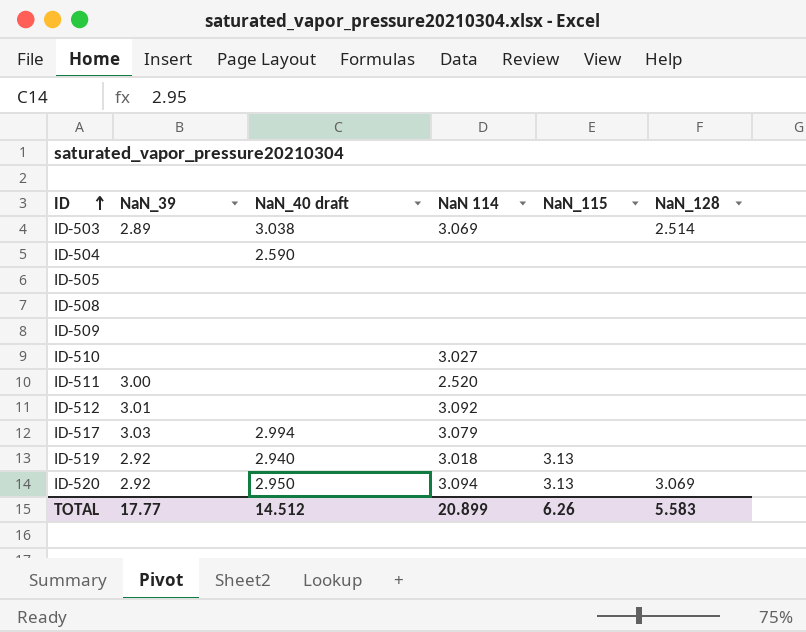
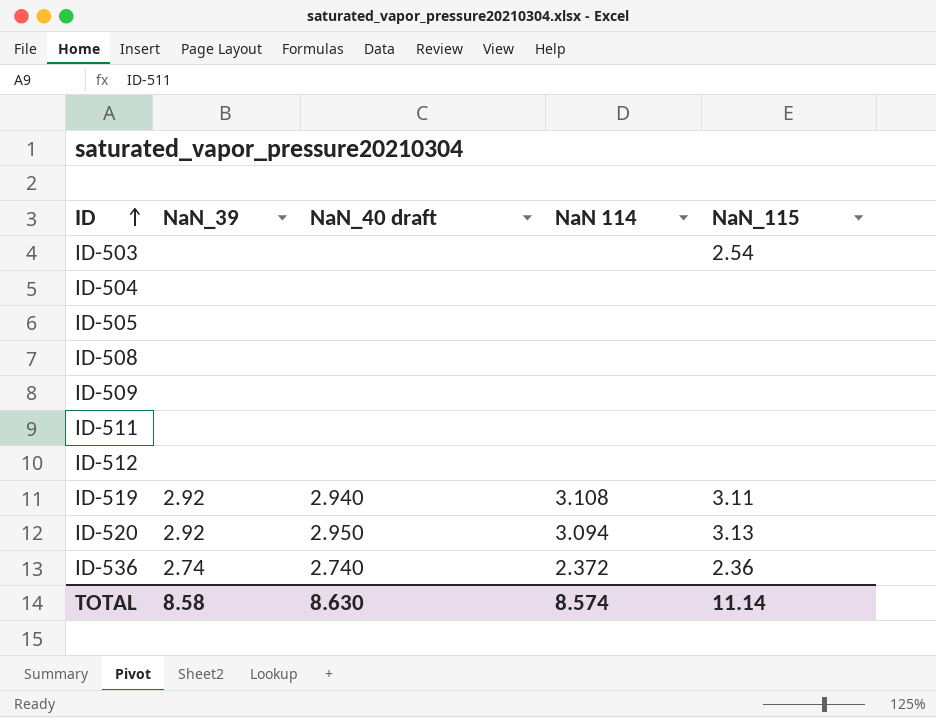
column NaN_128 | position: 6 -> none
row ID-510: none | none | 3.027 | none | none -> none
row ID-517: 3.03 | 2.994 | 3.079 | none | none -> none
ID-503 | NaN_39: 2.89 -> none
ID-503 | NaN_40 draft: 3.038 -> none
ID-503 | NaN 114: 3.069 -> none
ID-503 | NaN_115: none -> 2.54
ID-504 | NaN_40 draft: 2.590 -> none
ID-511 | NaN_39: 3.00 -> none
ID-511 | NaN 114: 2.520 -> none
ID-512 | NaN_39: 3.01 -> none
ID-512 | NaN 114: 3.092 -> none
ID-519 | NaN 114: 3.018 -> 3.108
ID-519 | NaN_115: 3.13 -> 3.11
row ID-536: none -> 2.74 | 2.740 | 2.372 | 2.36
TOTAL | NaN_39: 17.77 -> 8.58
TOTAL | NaN_40 draft: 14.512 -> 8.630
TOTAL | NaN 114: 20.899 -> 8.574
TOTAL | NaN_115: 6.26 -> 11.14

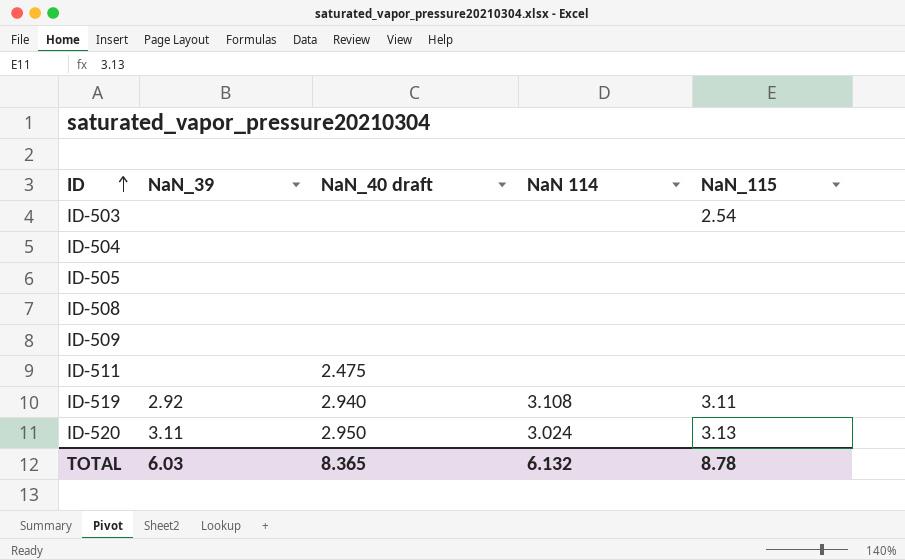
row ID-512: none | none | none | none -> none
row ID-536: 2.74 | 2.740 | 2.372 | 2.36 -> none
ID-511 | NaN_40 draft: none -> 2.475
ID-520 | NaN_39: 2.92 -> 3.11
ID-520 | NaN 114: 3.094 -> 3.024
TOTAL | NaN_39: 8.58 -> 6.03
TOTAL | NaN_40 draft: 8.630 -> 8.365
TOTAL | NaN 114: 8.574 -> 6.132
TOTAL | NaN_115: 11.14 -> 8.78

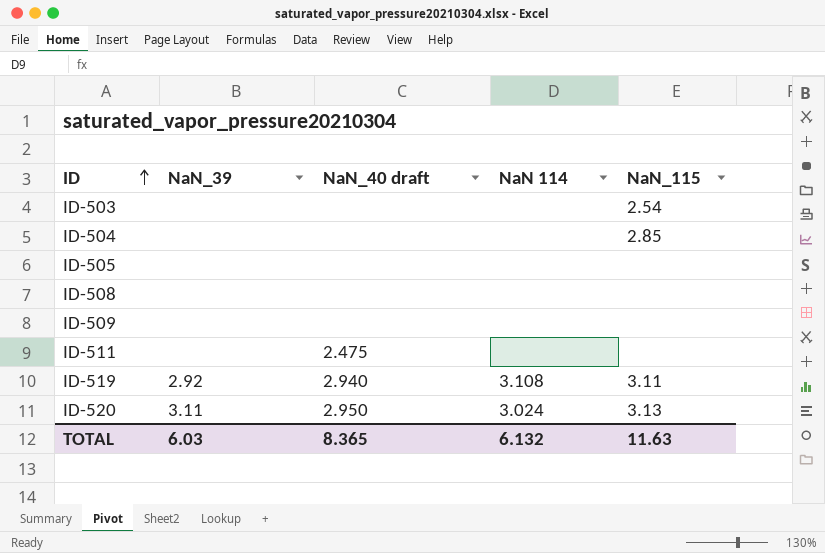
ID-504 | NaN_115: none -> 2.85
TOTAL | NaN_115: 8.78 -> 11.63

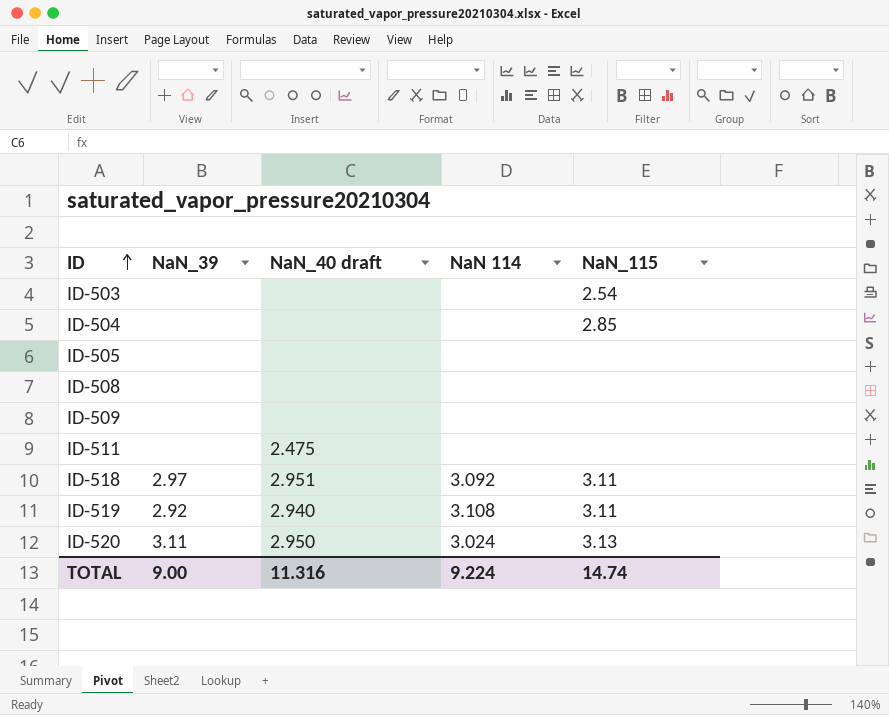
row ID-518: none -> 2.97 | 2.951 | 3.092 | 3.11
TOTAL | NaN_39: 6.03 -> 9.00
TOTAL | NaN_40 draft: 8.365 -> 11.316
TOTAL | NaN 114: 6.132 -> 9.224
TOTAL | NaN_115: 11.63 -> 14.74

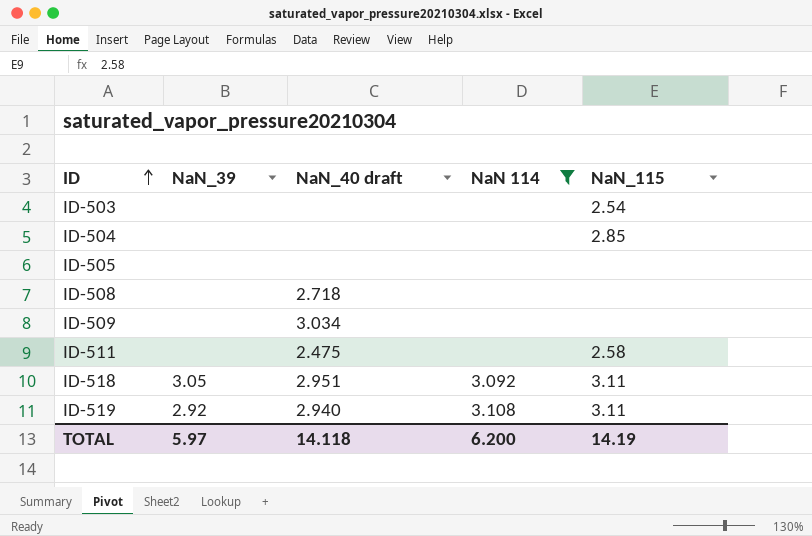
filter: none -> NaN 114 != 3.024
ID-508 | NaN_40 draft: none -> 2.718
ID-509 | NaN_40 draft: none -> 3.034
ID-511 | NaN_115: none -> 2.58
ID-518 | NaN_39: 2.97 -> 3.05
TOTAL | NaN_39: 9.00 -> 5.97
TOTAL | NaN_40 draft: 11.316 -> 14.118
TOTAL | NaN 114: 9.224 -> 6.200
TOTAL | NaN_115: 14.74 -> 14.19

